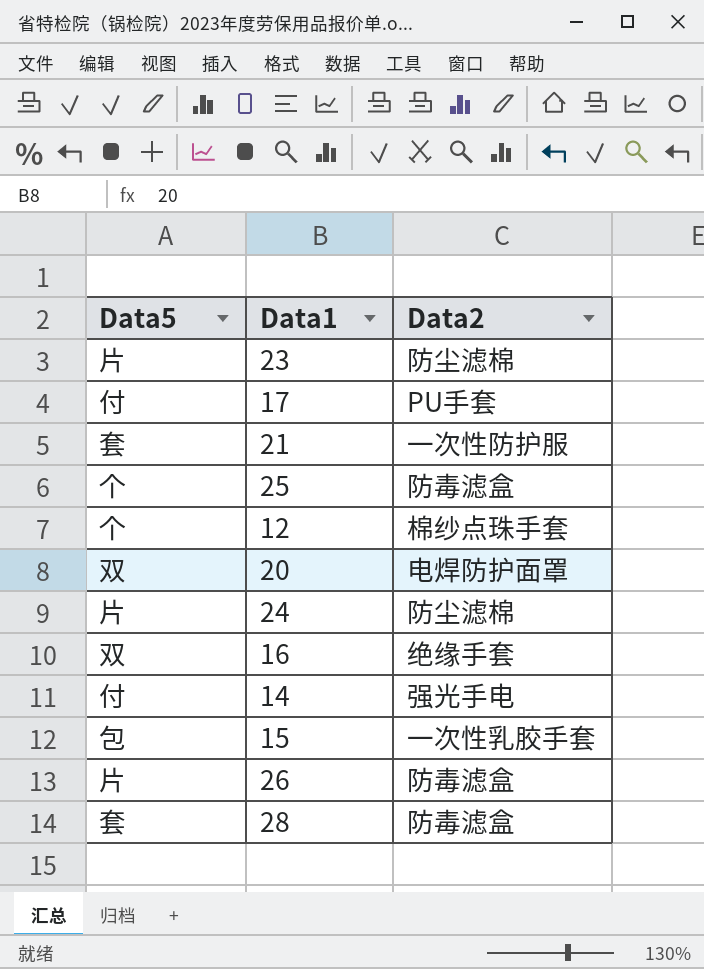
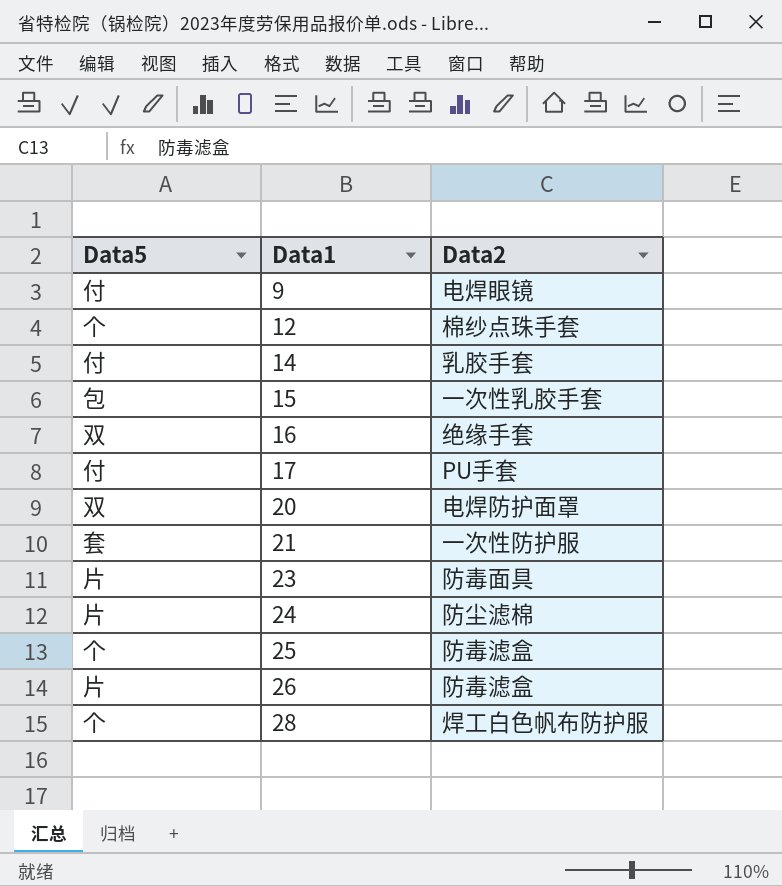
row order: none -> Data1 ascending
row 9: none -> 付 | 电焊眼镜
14 | Data2: 强光手电 -> 乳胶手套
23 | Data2: 防尘滤棉 -> 防毒面具
28 | Data5: 套 -> 个
28 | Data2: 防毒滤盒 -> 焊工白色帆布防护服

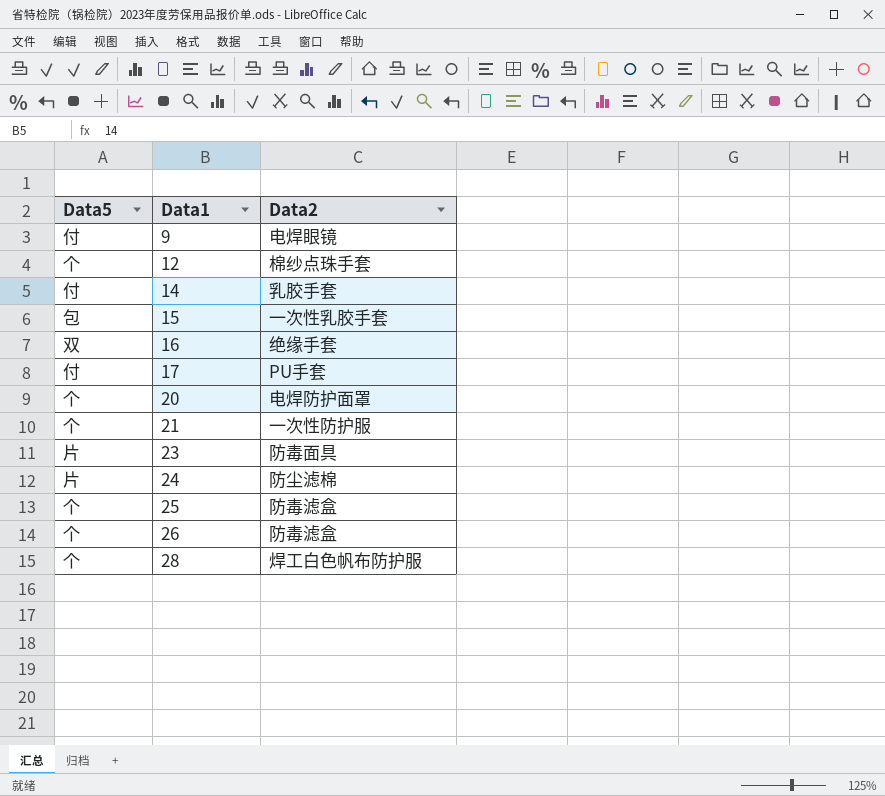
20 | Data5: 双 -> 个
21 | Data5: 套 -> 个
26 | Data5: 片 -> 个

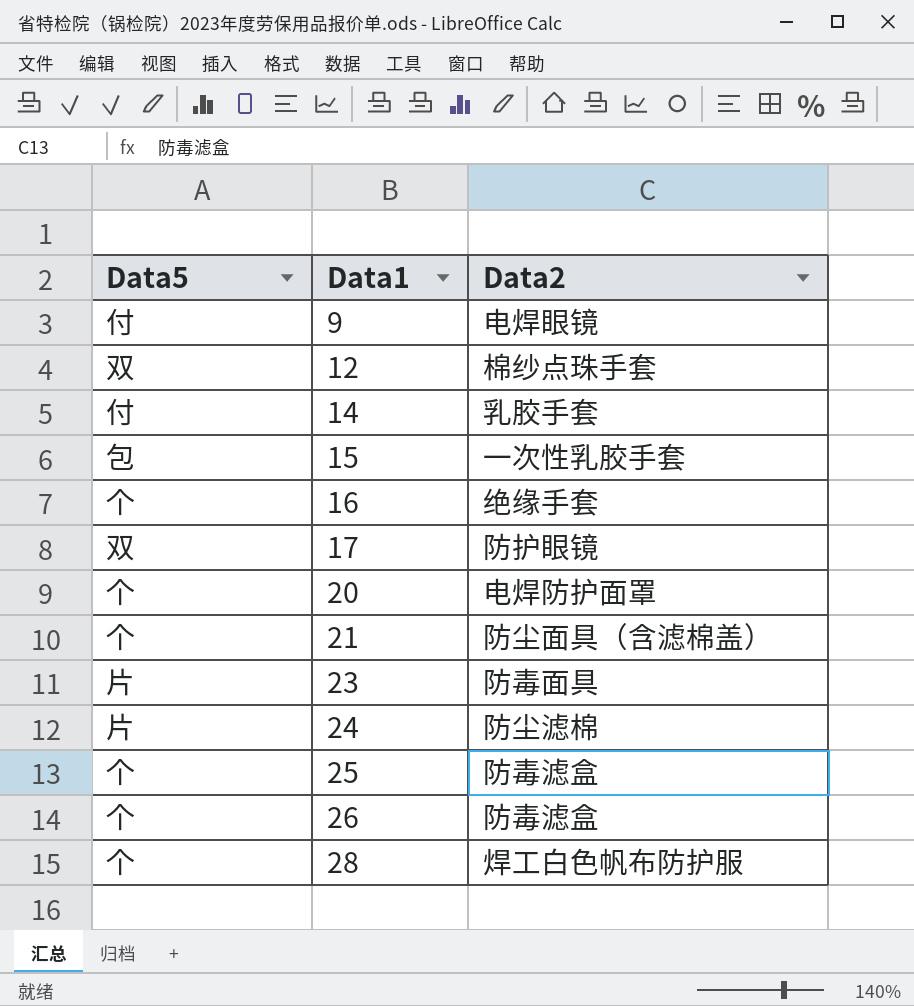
12 | Data5: 个 -> 双
16 | Data5: 双 -> 个
17 | Data5: 付 -> 双
17 | Data2: PU手套 -> 防护眼镜
21 | Data2: 一次性防护服 -> 防尘面具（含滤棉盖）

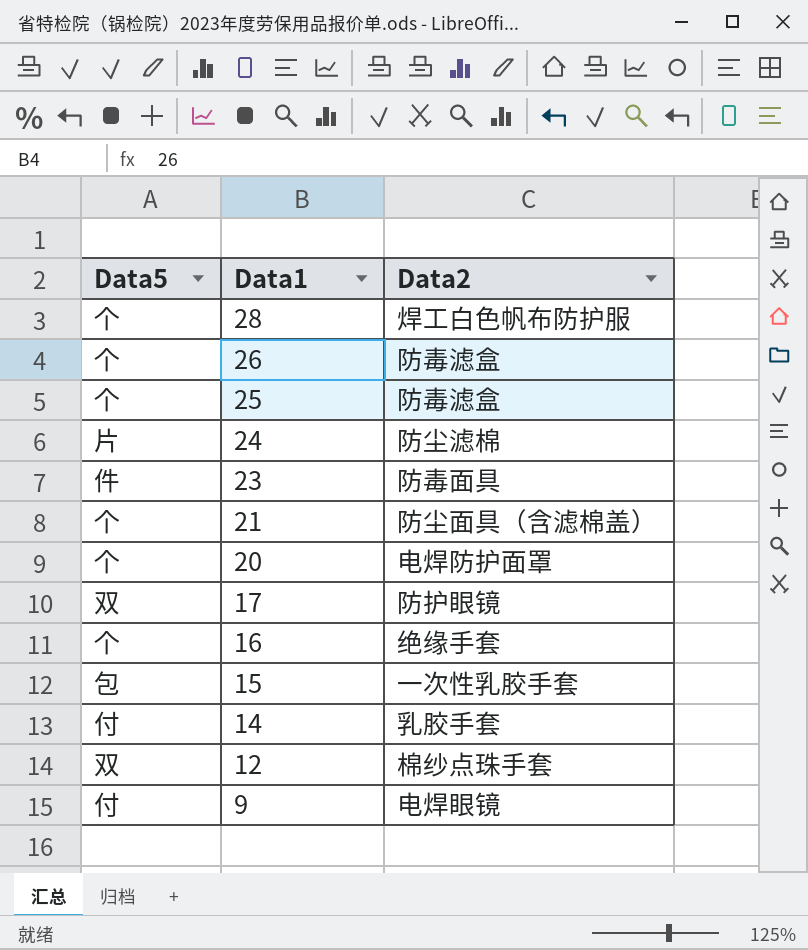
row order: Data1 ascending -> Data1 descending
23 | Data5: 片 -> 件

